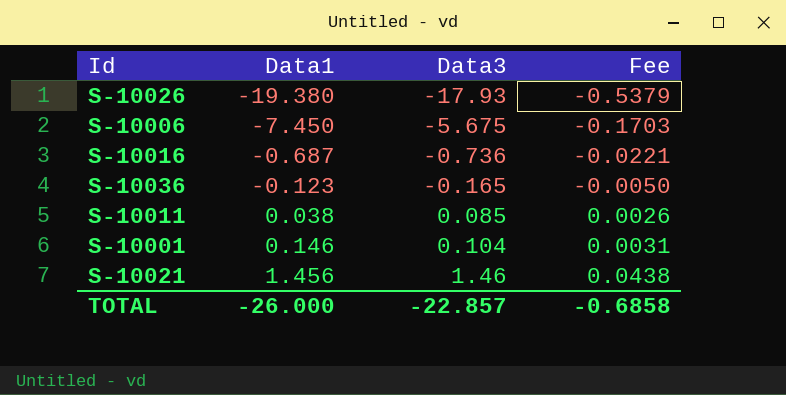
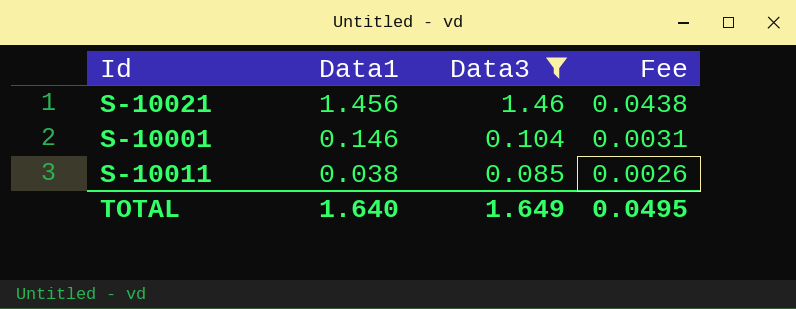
filter: none -> Data3 >= 0.085
row order: Data1 ascending -> Data1 descending
TOTAL | Data1: -26.000 -> 1.640
TOTAL | Data3: -22.857 -> 1.649
TOTAL | Fee: -0.6858 -> 0.0495

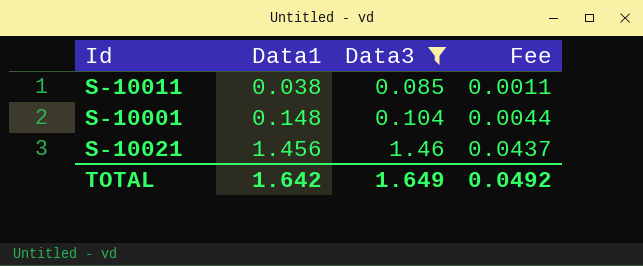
row order: Data1 descending -> Data1 ascending
column Fee | formula: [Data3] * 0.03 -> [Data1] * 0.03
S-10001 | Data1: 0.146 -> 0.148
TOTAL | Data1: 1.640 -> 1.642
TOTAL | Fee: 0.0495 -> 0.0492

